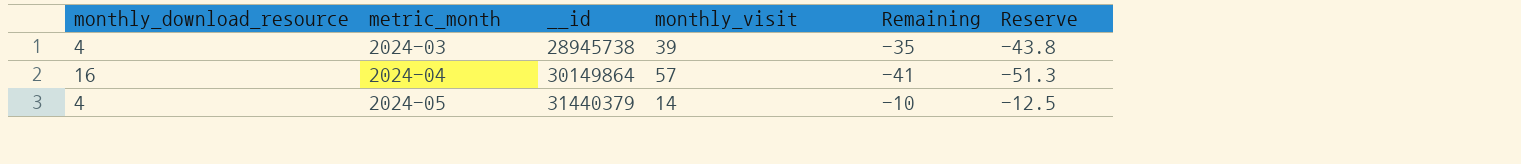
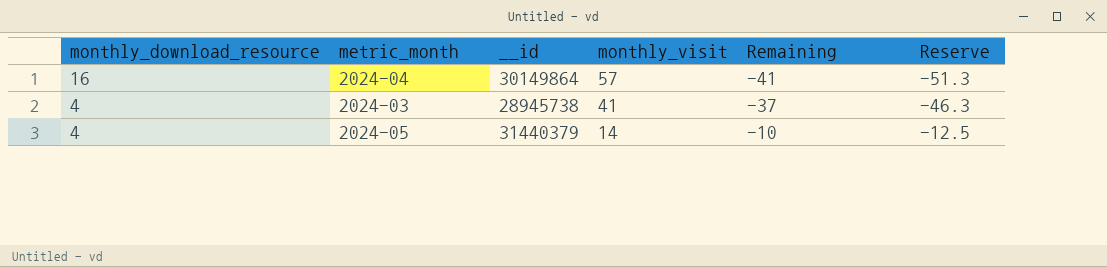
row order: metric_month ascending -> monthly_download_resource descending
2024-03 | monthly_visit: 39 -> 41
2024-03 | Remaining: -35 -> -37
2024-03 | Reserve: -43.8 -> -46.3

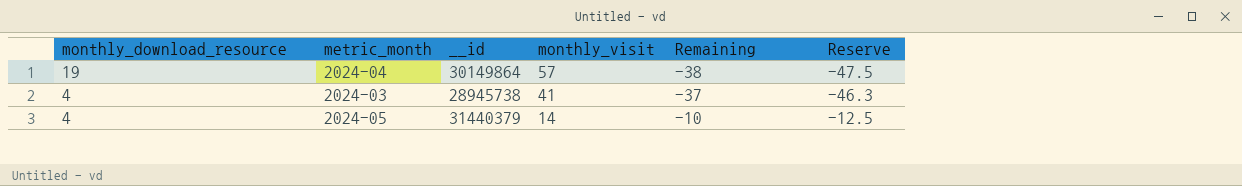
2024-04 | monthly_download_resource: 16 -> 19
2024-04 | Remaining: -41 -> -38
2024-04 | Reserve: -51.3 -> -47.5

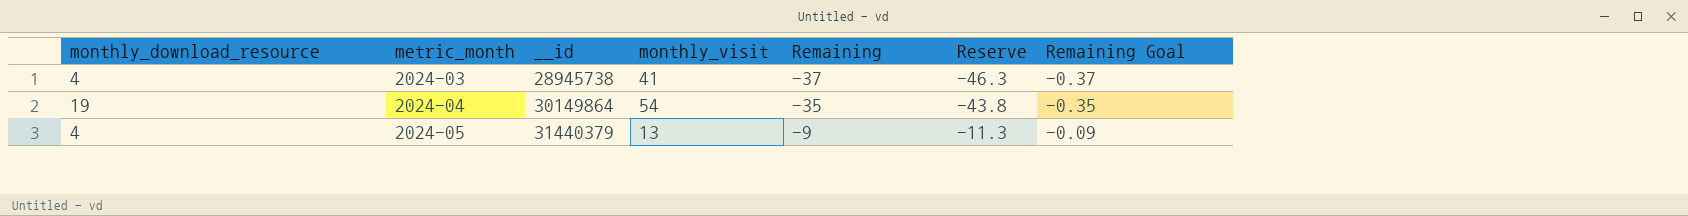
row order: monthly_download_resource descending -> metric_month ascending
column Remaining Goal | formula: none -> [Remaining] * 0.01
2024-04 | monthly_visit: 57 -> 54
2024-04 | Remaining: -38 -> -35
2024-04 | Reserve: -47.5 -> -43.8
2024-05 | monthly_visit: 14 -> 13
2024-05 | Remaining: -10 -> -9
2024-05 | Reserve: -12.5 -> -11.3

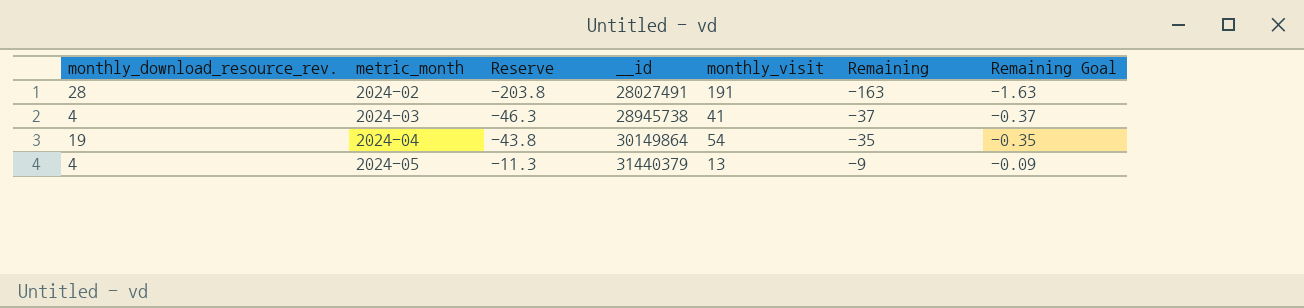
column name: monthly_download_resource -> monthly_download_resource_rev.
column Reserve | position: 6 -> 3
row 2024-02: none -> 28 | -203.8 | 28027491 | 191 | -163 | -1.63

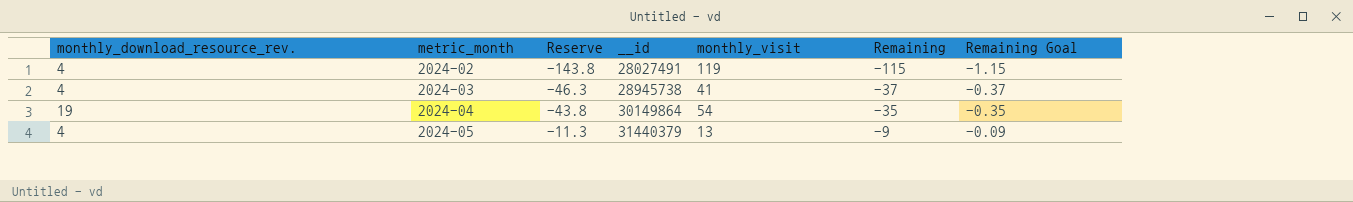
2024-02 | monthly_download_resource_rev.: 28 -> 4
2024-02 | Reserve: -203.8 -> -143.8
2024-02 | monthly_visit: 191 -> 119
2024-02 | Remaining: -163 -> -115
2024-02 | Remaining Goal: -1.63 -> -1.15

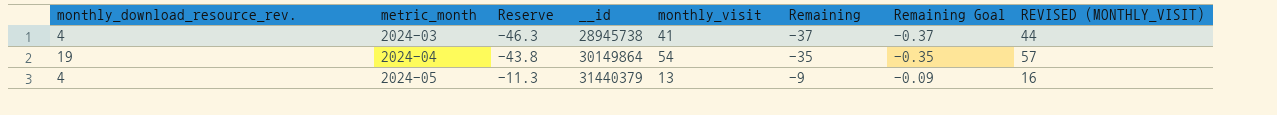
column REVISED (MONTHLY_VISIT) | formula: none -> [monthly_visit] + 3
row 2024-02: 4 | -143.8 | 28027491 | 119 | -115 | -1.15 -> none

